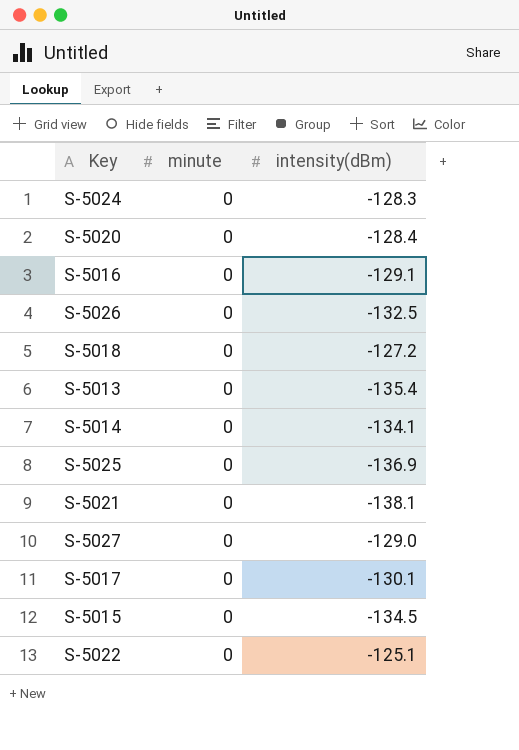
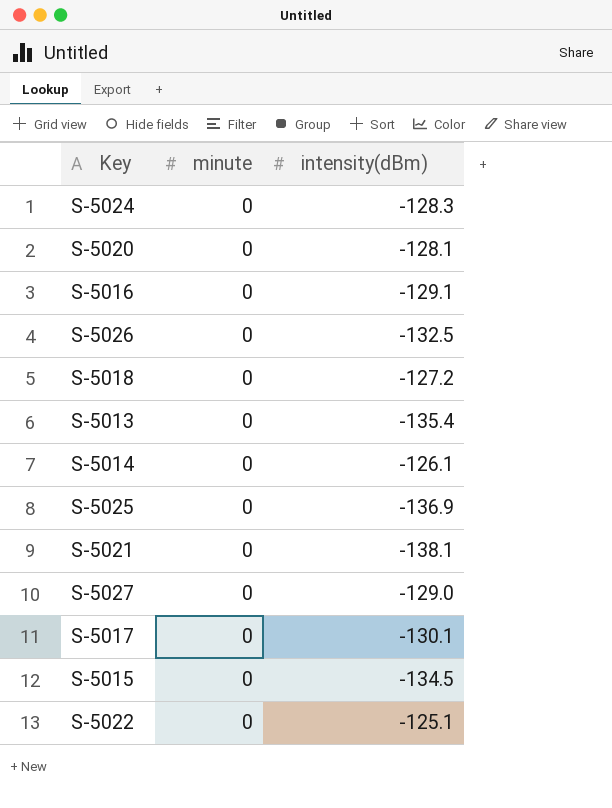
S-5020 | intensity(dBm): -128.4 -> -128.1
S-5014 | intensity(dBm): -134.1 -> -126.1

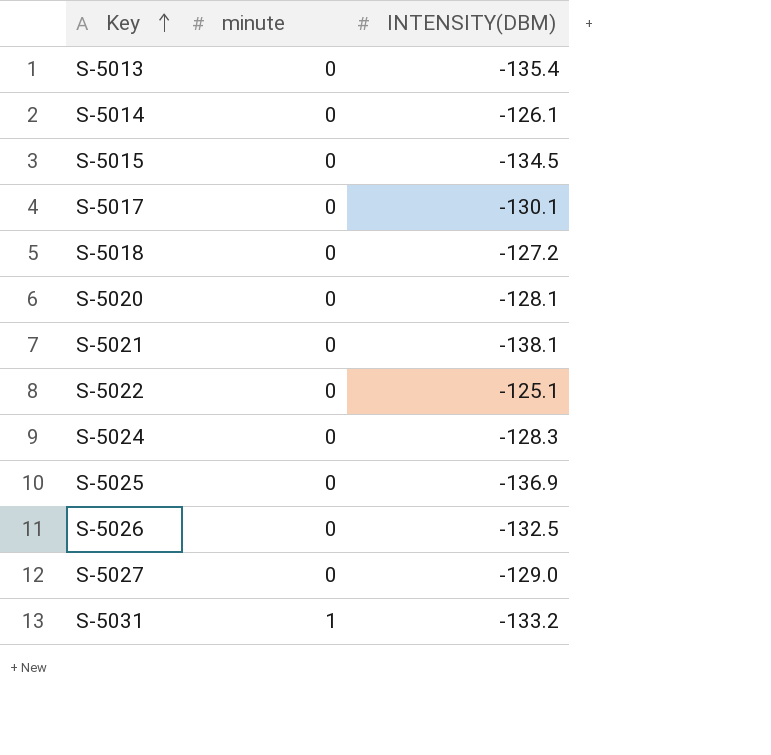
row order: none -> Key ascending
column name: intensity(dBm) -> INTENSITY(DBM)
row S-5016: 0 | -129.1 -> none
row S-5031: none -> 1 | -133.2

